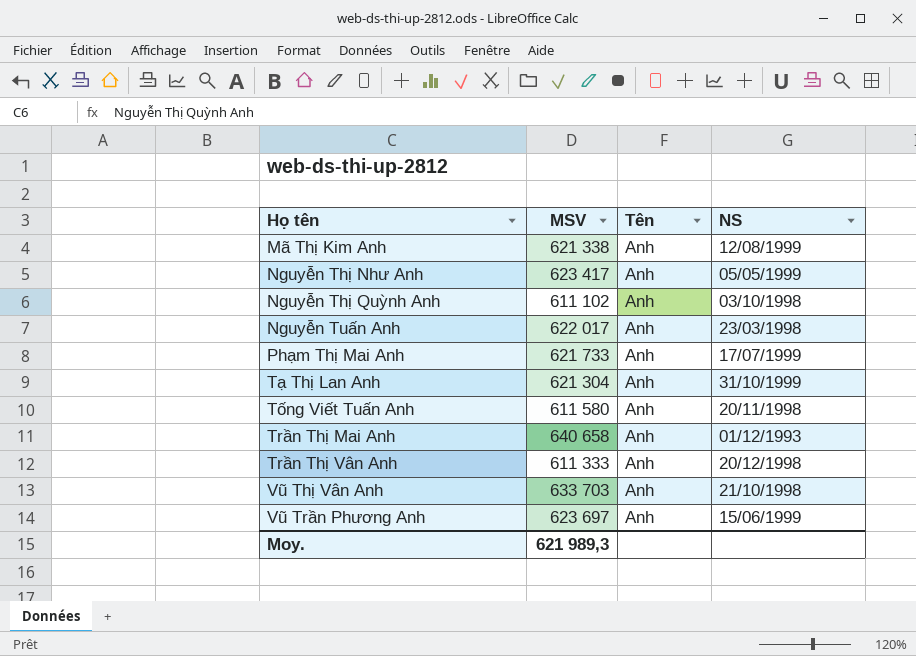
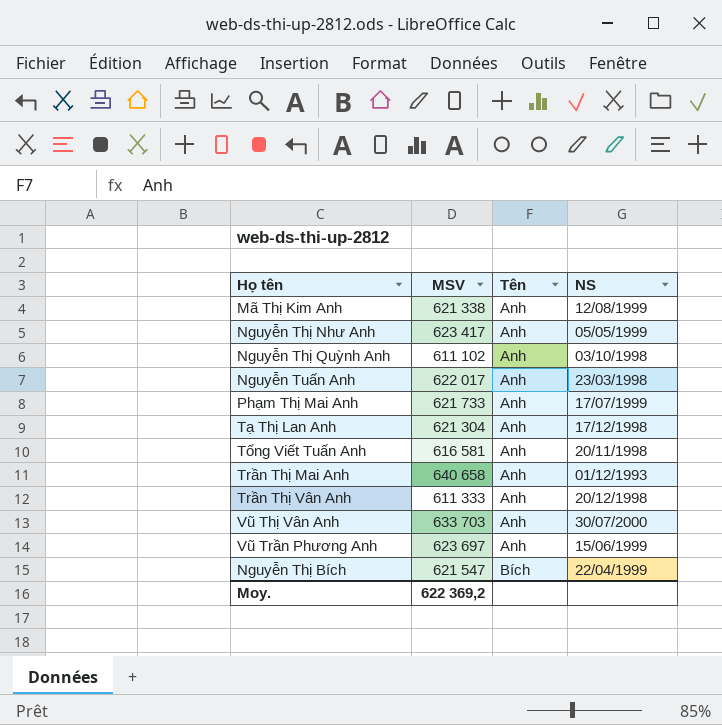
Tạ Thị Lan Anh | NS: 31/10/1999 -> 17/12/1998
Tống Viết Tuấn Anh | MSV: 611 580 -> 616 581
Vũ Thị Vân Anh | NS: 21/10/1998 -> 30/07/2000
row Nguyễn Thị Bích: none -> 621 547 | Bích | 22/04/1999
Moy. | MSV: 621 989,3 -> 622 369,2

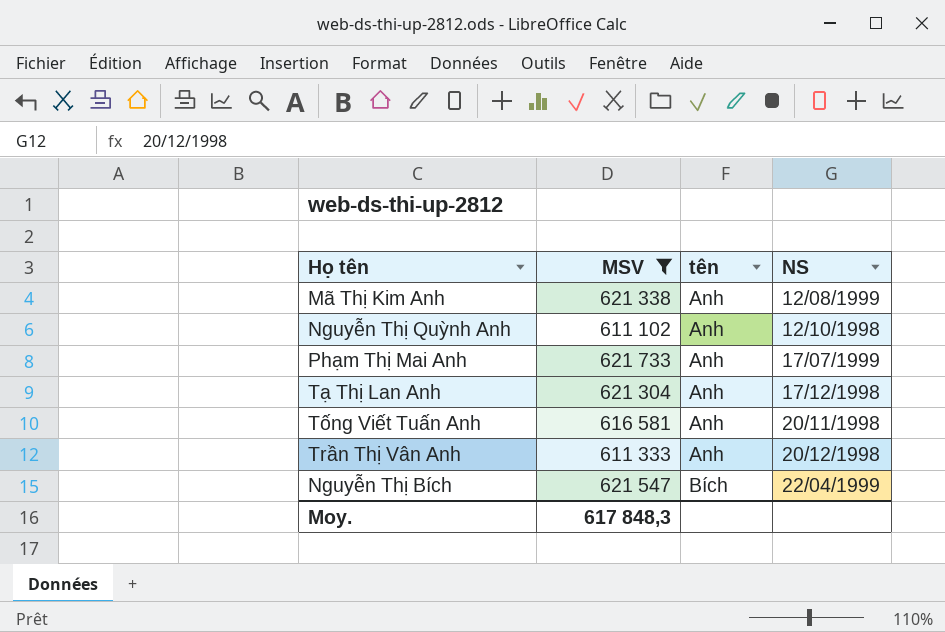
filter: none -> MSV <= 621 733
column name: Tên -> tên
Nguyễn Thị Quỳnh Anh | NS: 03/10/1998 -> 12/10/1998
Moy. | MSV: 622 369,2 -> 617 848,3

